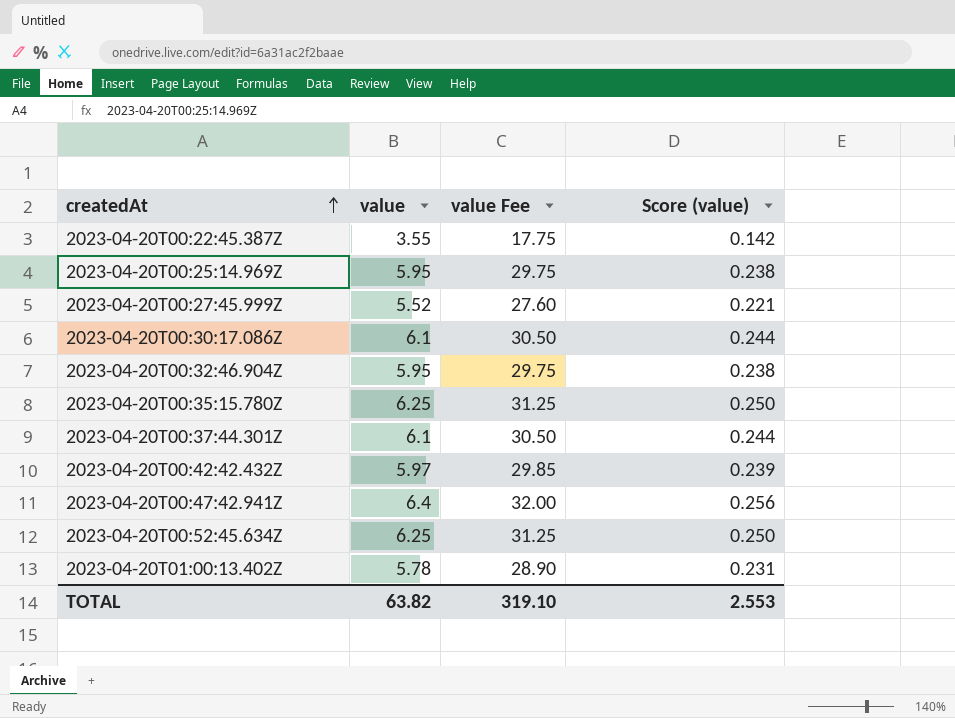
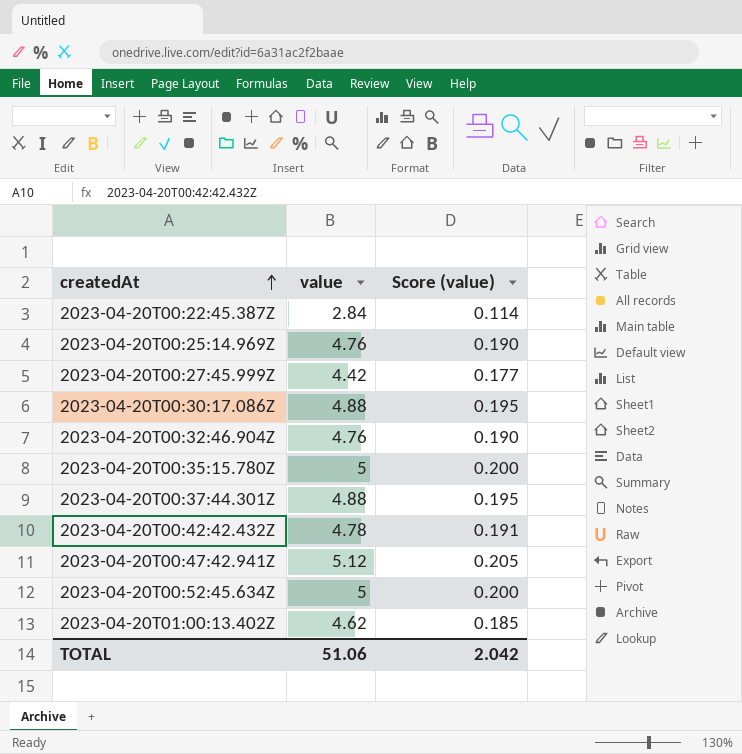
column value Fee | formula: [value] * 5 -> none
2023-04-20T00:22:45.387Z | value: 3.55 -> 2.84
2023-04-20T00:22:45.387Z | Score (value): 0.142 -> 0.114
2023-04-20T00:25:14.969Z | value: 5.95 -> 4.76
2023-04-20T00:25:14.969Z | Score (value): 0.238 -> 0.190
2023-04-20T00:27:45.999Z | value: 5.52 -> 4.42
2023-04-20T00:27:45.999Z | Score (value): 0.221 -> 0.177
2023-04-20T00:30:17.086Z | value: 6.1 -> 4.88
2023-04-20T00:30:17.086Z | Score (value): 0.244 -> 0.195
2023-04-20T00:32:46.904Z | value: 5.95 -> 4.76
2023-04-20T00:32:46.904Z | Score (value): 0.238 -> 0.190
2023-04-20T00:35:15.780Z | value: 6.25 -> 5
2023-04-20T00:35:15.780Z | Score (value): 0.250 -> 0.200
2023-04-20T00:37:44.301Z | value: 6.1 -> 4.88
2023-04-20T00:37:44.301Z | Score (value): 0.244 -> 0.195
2023-04-20T00:42:42.432Z | value: 5.97 -> 4.78
2023-04-20T00:42:42.432Z | Score (value): 0.239 -> 0.191
2023-04-20T00:47:42.941Z | value: 6.4 -> 5.12
2023-04-20T00:47:42.941Z | Score (value): 0.256 -> 0.205
2023-04-20T00:52:45.634Z | value: 6.25 -> 5
2023-04-20T00:52:45.634Z | Score (value): 0.250 -> 0.200
2023-04-20T01:00:13.402Z | value: 5.78 -> 4.62
2023-04-20T01:00:13.402Z | Score (value): 0.231 -> 0.185
TOTAL | value: 63.82 -> 51.06
TOTAL | Score (value): 2.553 -> 2.042

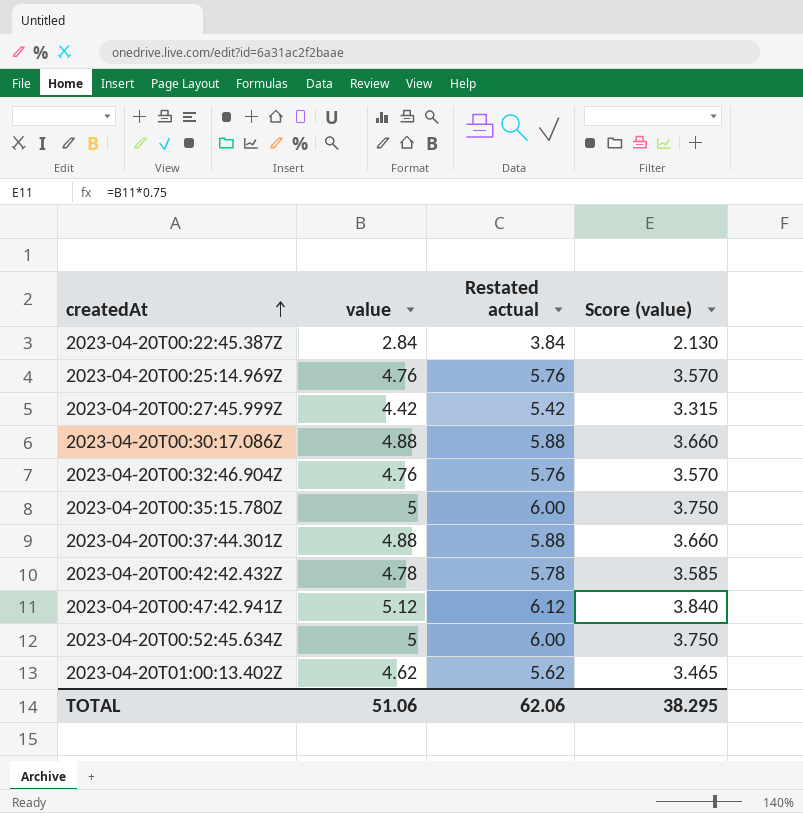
column Restated actual | formula: none -> [value] + 1
column Score (value) | formula: [value] * 0.04 -> [value] * 0.75
TOTAL | Score (value): 2.042 -> 38.295

